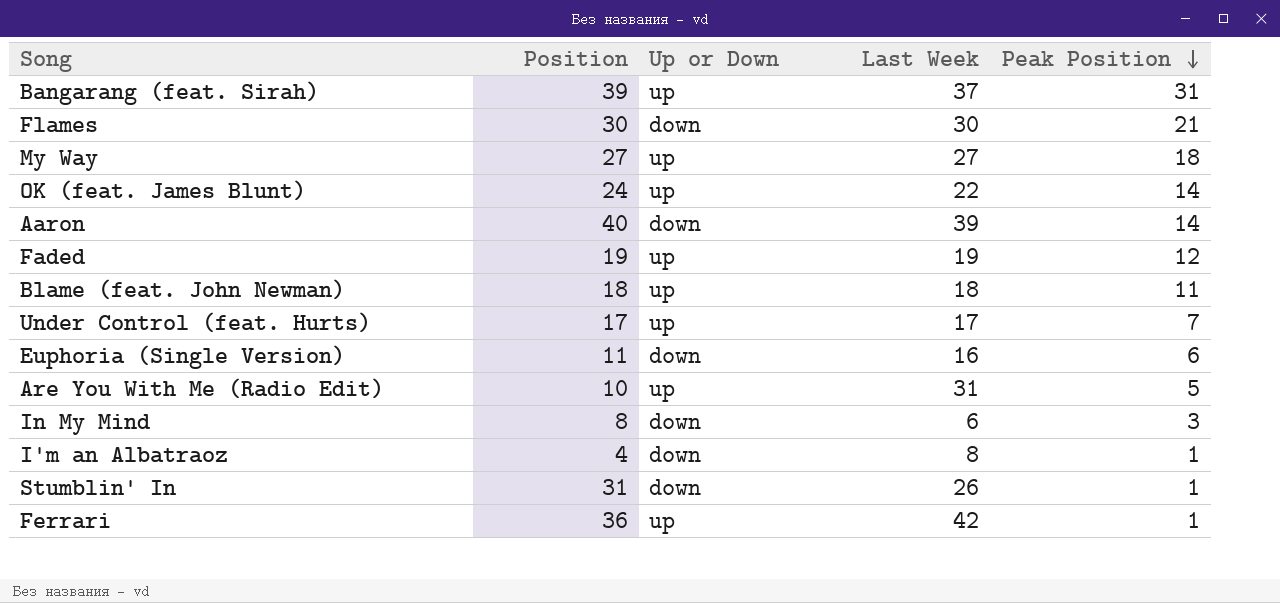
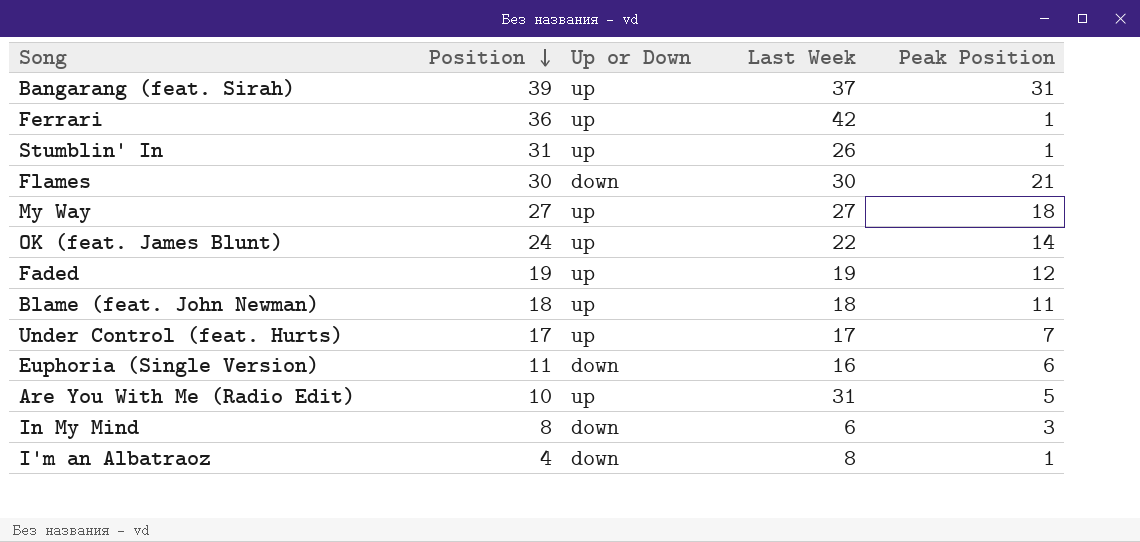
row order: Peak Position descending -> Position descending
row Aaron: 40 | down | 39 | 14 -> none
Stumblin' In | Up or Down: down -> up

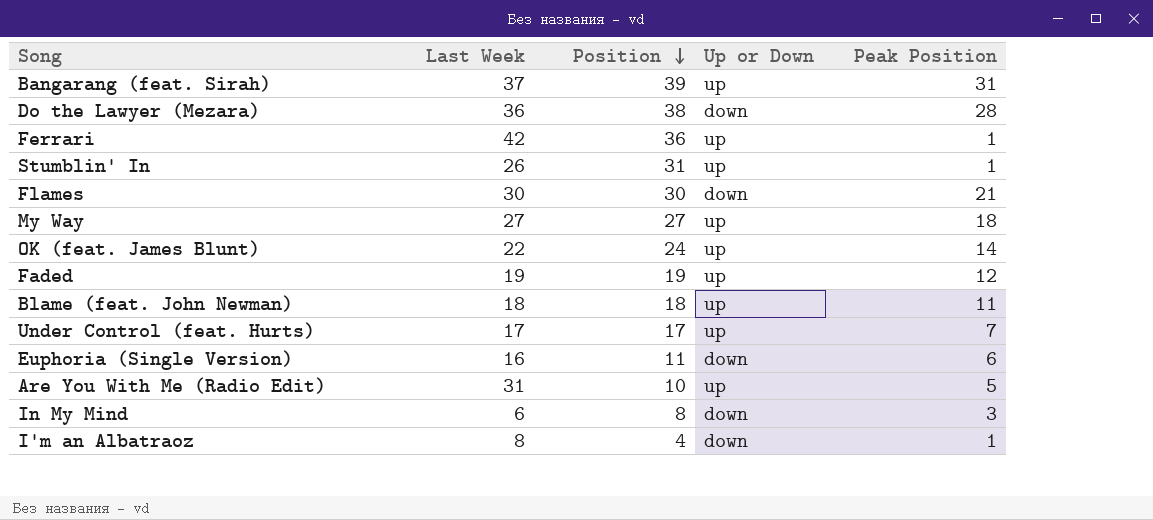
column Last Week | position: 4 -> 2
row Do the Lawyer (Mezara): none -> 36 | 38 | down | 28

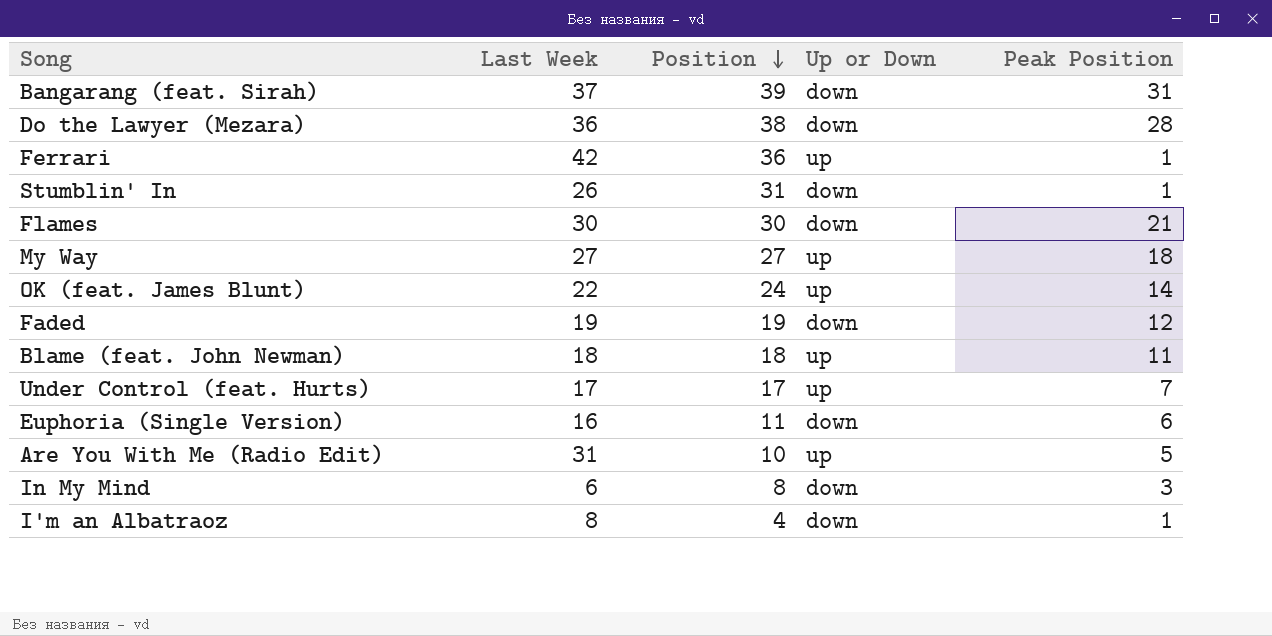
Bangarang (feat. Sirah) | Up or Down: up -> down
Stumblin' In | Up or Down: up -> down
Faded | Up or Down: up -> down

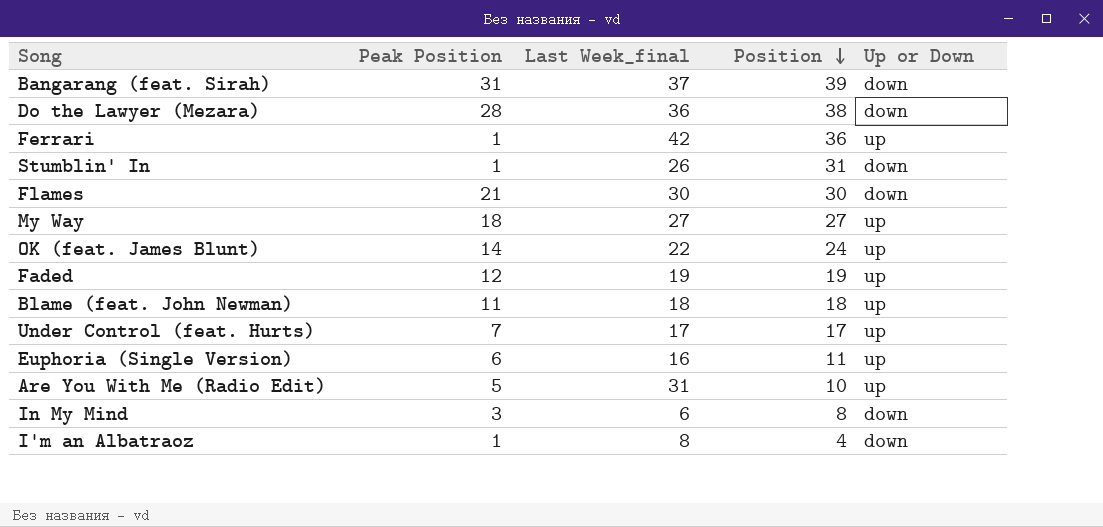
column Peak Position | position: 5 -> 2
column name: Last Week -> Last Week_final
Faded | Up or Down: down -> up
Euphoria (Single Version) | Up or Down: down -> up

